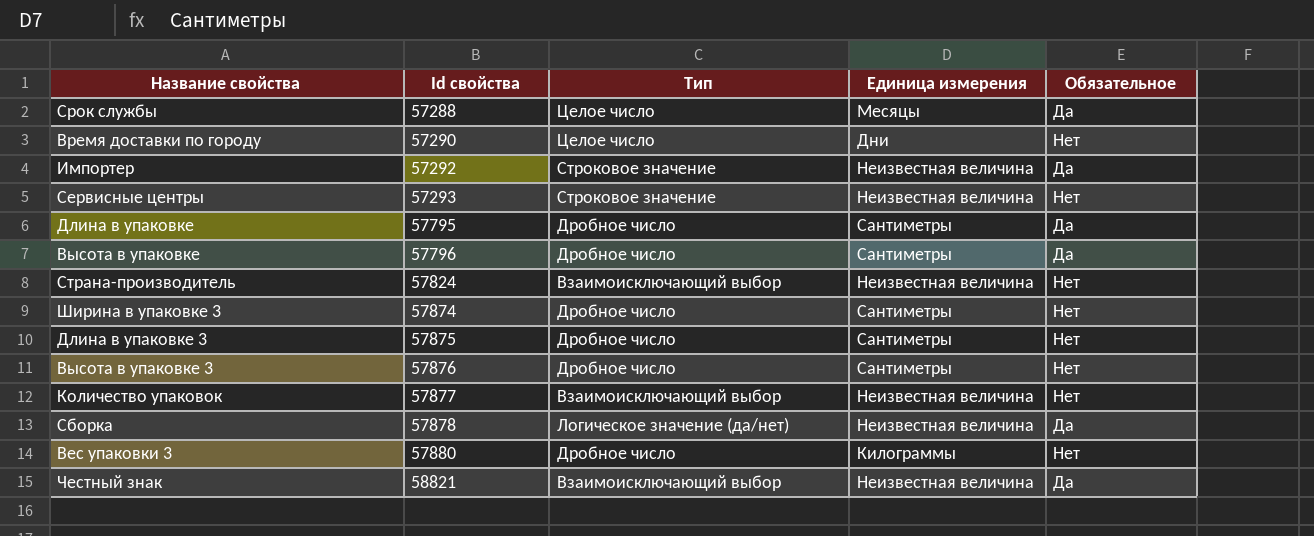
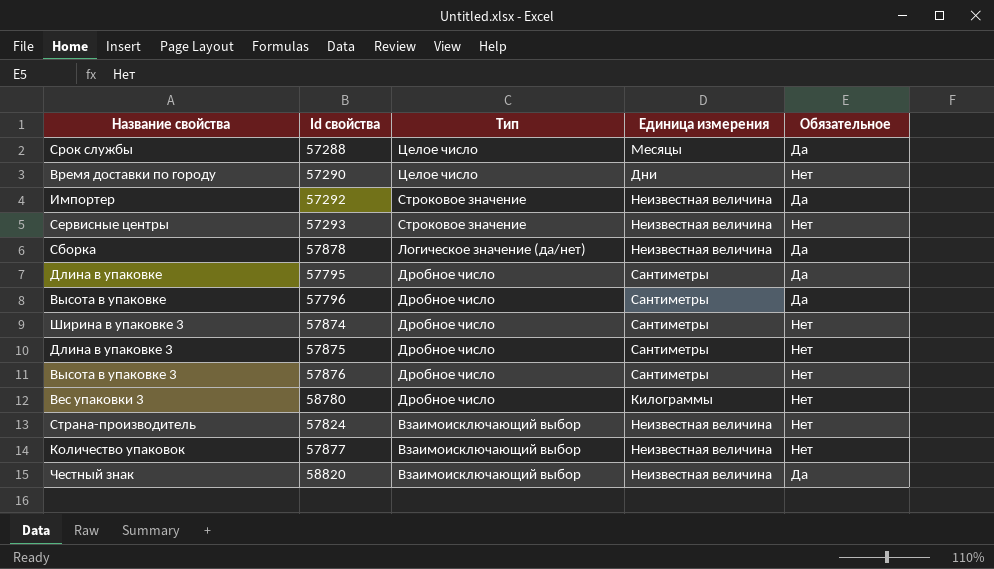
row order: Id свойства ascending -> Тип descending
Вес упаковки 3 | Id свойства: 57880 -> 58780
Честный знак | Id свойства: 58821 -> 58820

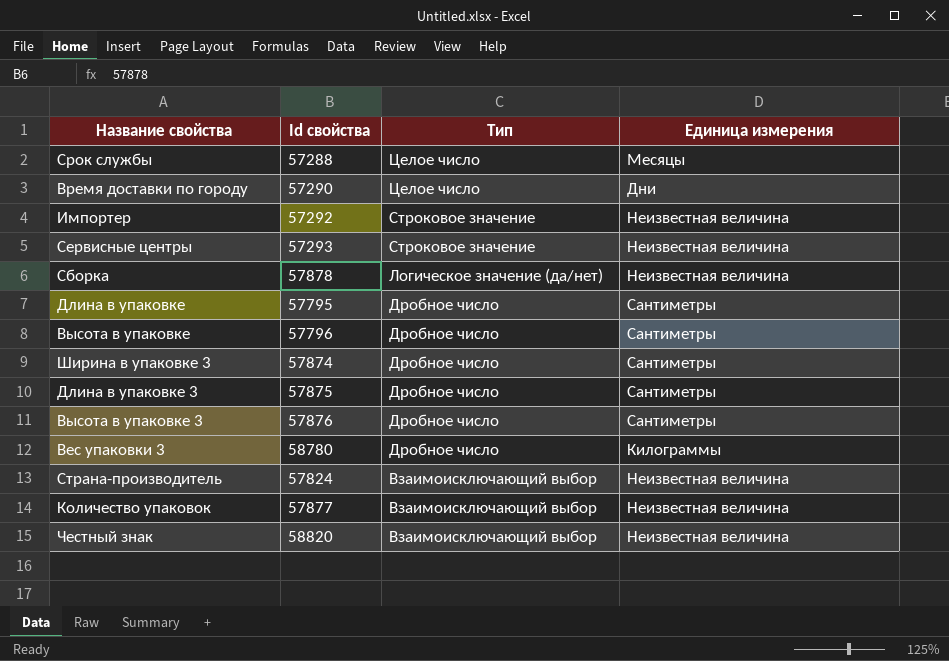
column Обязательное | position: 5 -> none

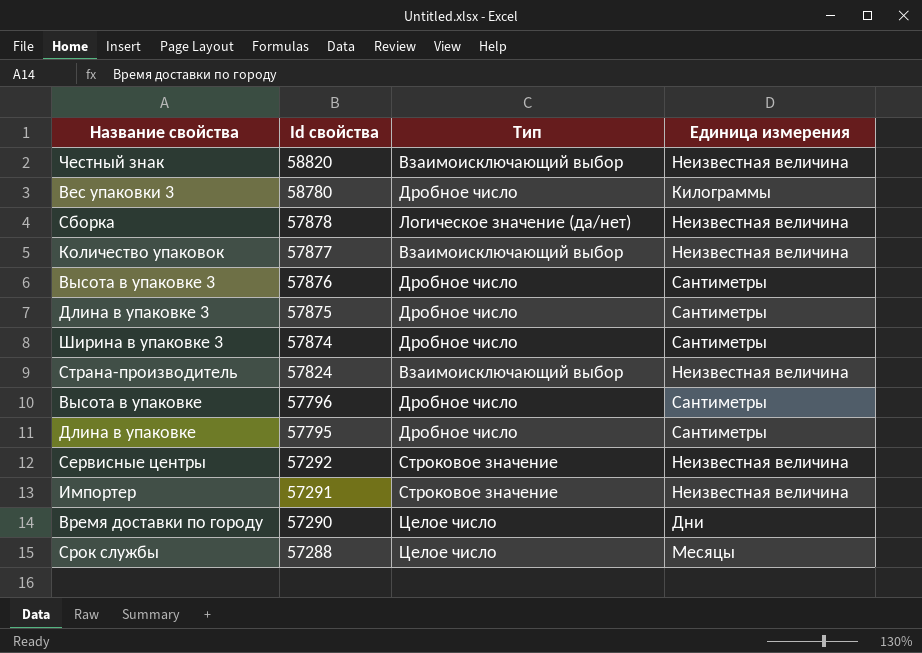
row order: Тип descending -> Id свойства descending
Сервисные центры | Id свойства: 57293 -> 57292
Импортер | Id свойства: 57292 -> 57291

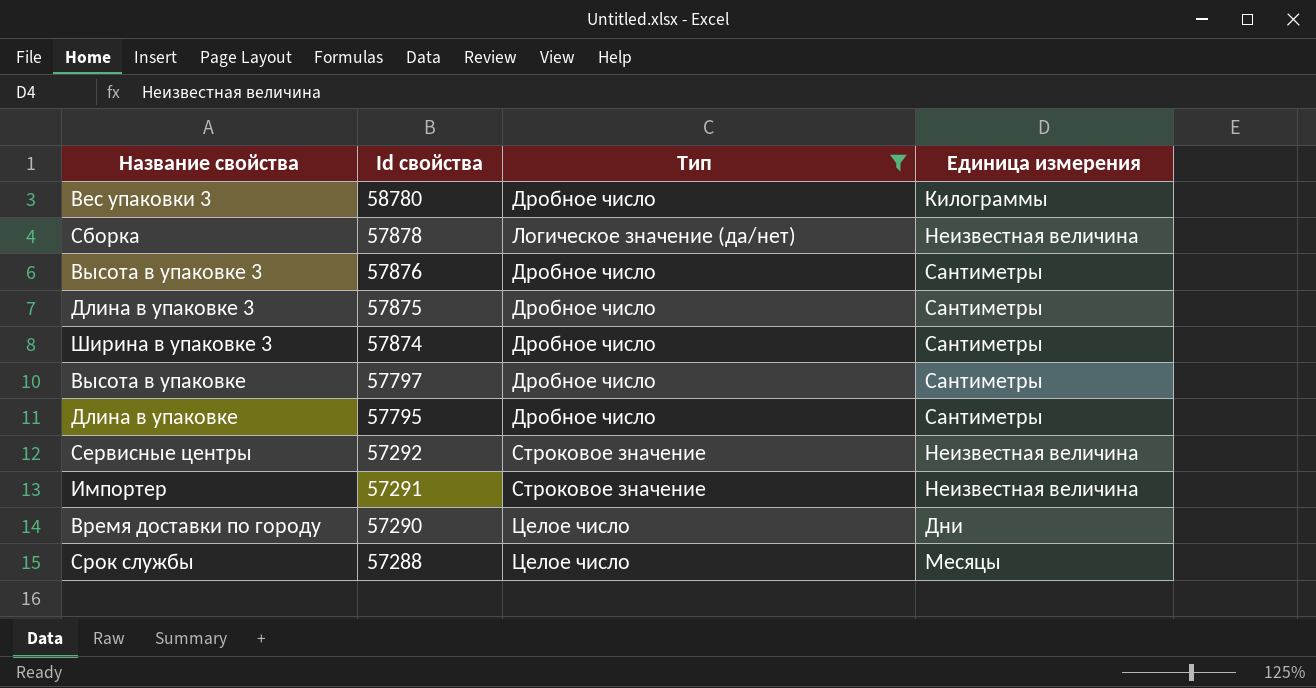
filter: none -> Тип != Взаимоисключающий выбор
Высота в упаковке | Id свойства: 57796 -> 57797

